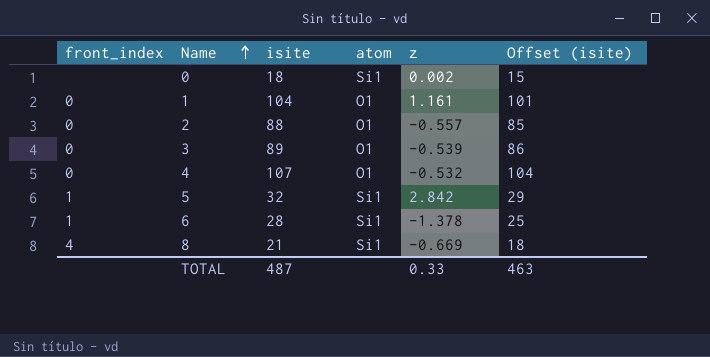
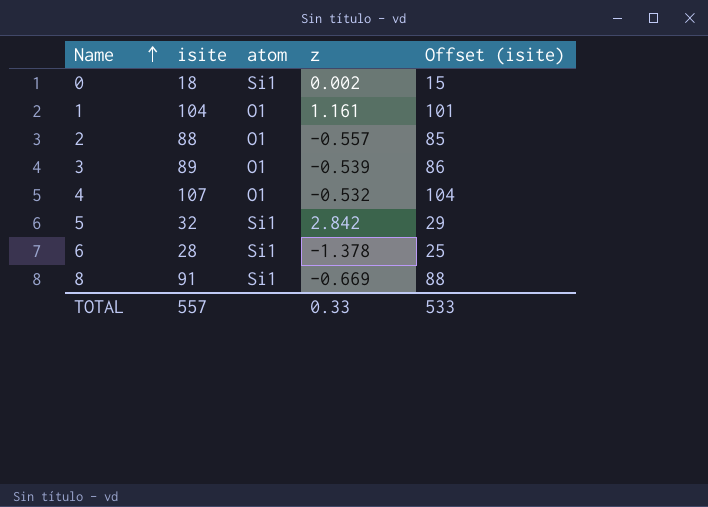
column front_index | position: 1 -> none
8 | isite: 21 -> 91
8 | Offset (isite): 18 -> 88
TOTAL | isite: 487 -> 557
TOTAL | Offset (isite): 463 -> 533

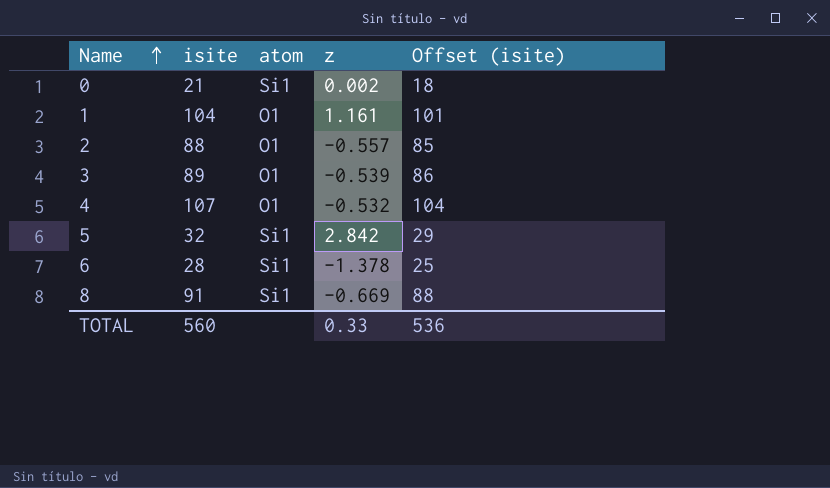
0 | isite: 18 -> 21
0 | Offset (isite): 15 -> 18
TOTAL | isite: 557 -> 560
TOTAL | Offset (isite): 533 -> 536

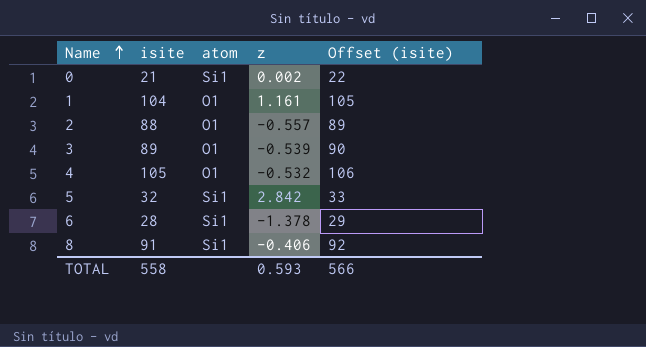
column Offset (isite) | formula: [isite] - 3 -> [isite] + 1
4 | isite: 107 -> 105
8 | z: -0.669 -> -0.406
TOTAL | isite: 560 -> 558
TOTAL | z: 0.33 -> 0.593
TOTAL | Offset (isite): 536 -> 566

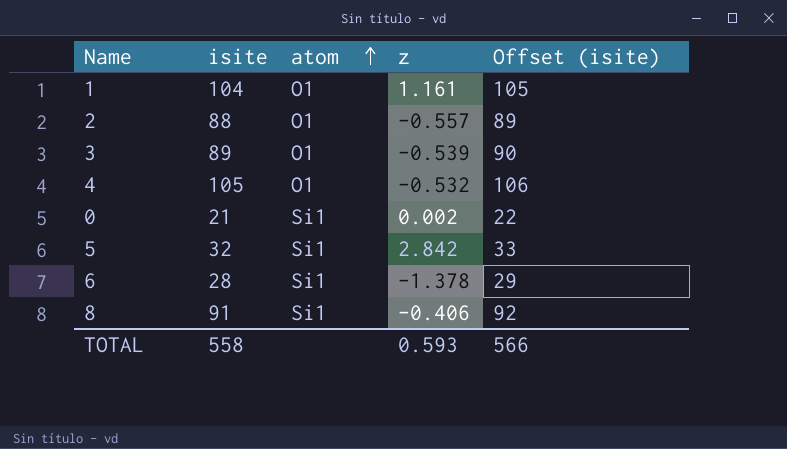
row order: Name ascending -> atom ascending

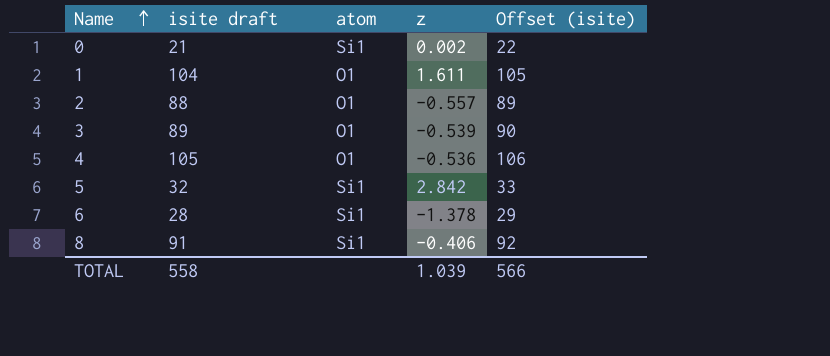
row order: atom ascending -> Name ascending
column name: isite -> isite draft
1 | z: 1.161 -> 1.611
4 | z: -0.532 -> -0.536
TOTAL | z: 0.593 -> 1.039

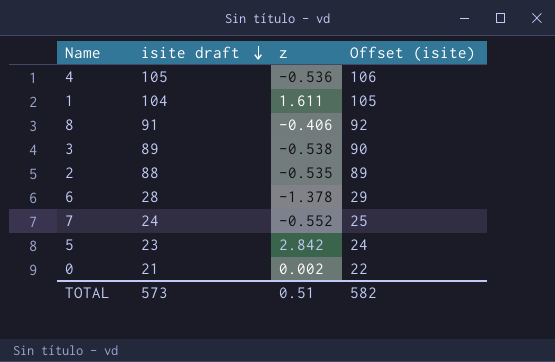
row order: Name ascending -> isite draft descending
column atom | position: 3 -> none
3 | z: -0.539 -> -0.538
2 | z: -0.557 -> -0.535
row 7: none -> 24 | -0.552 | 25
5 | isite draft: 32 -> 23
5 | Offset (isite): 33 -> 24
TOTAL | isite draft: 558 -> 573
TOTAL | z: 1.039 -> 0.51
TOTAL | Offset (isite): 566 -> 582

